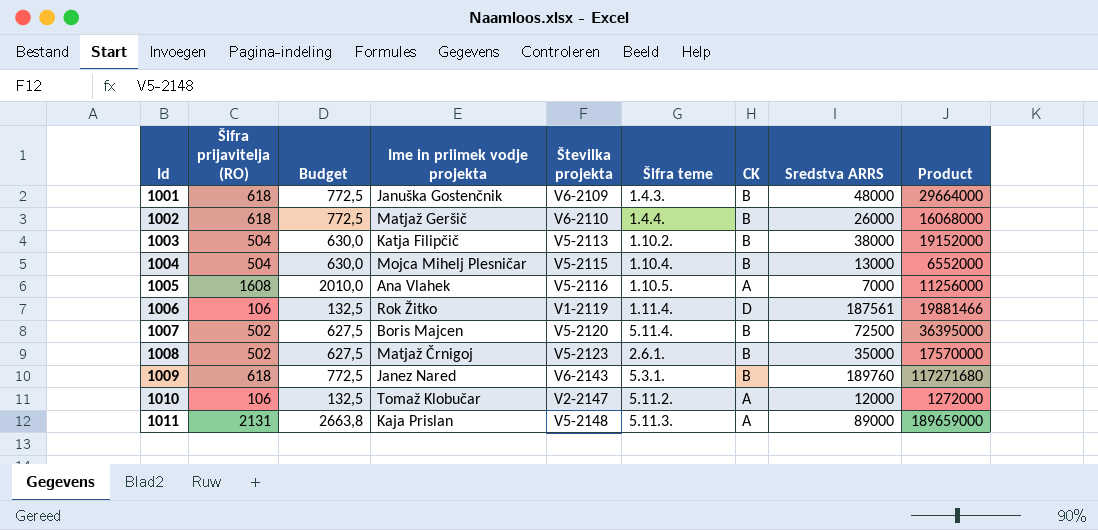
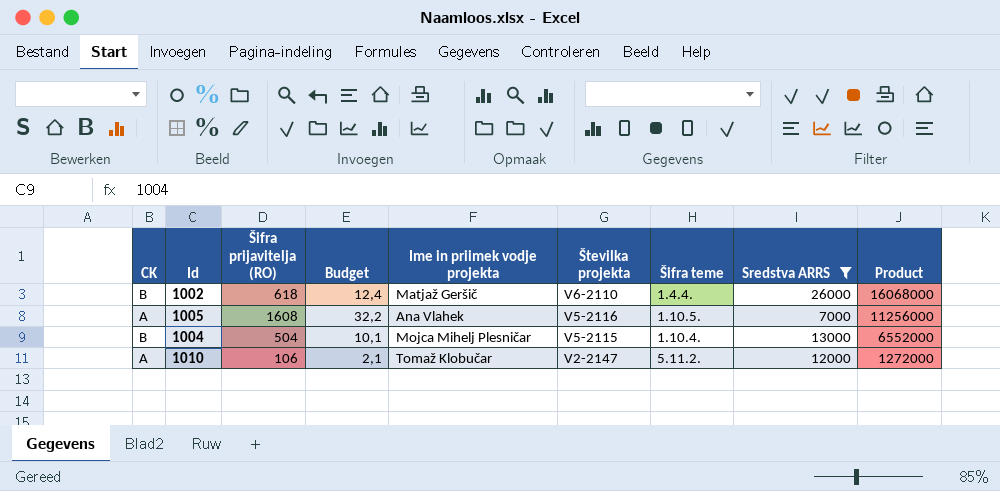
filter: none -> Sredstva ARRS <= 26000
row order: Id ascending -> Številka projekta descending
column CK | position: 7 -> 1
column Budget | formula: [Šifra prijavitelja (RO)] * 1,25 -> [Šifra prijavitelja (RO)] * 0,02

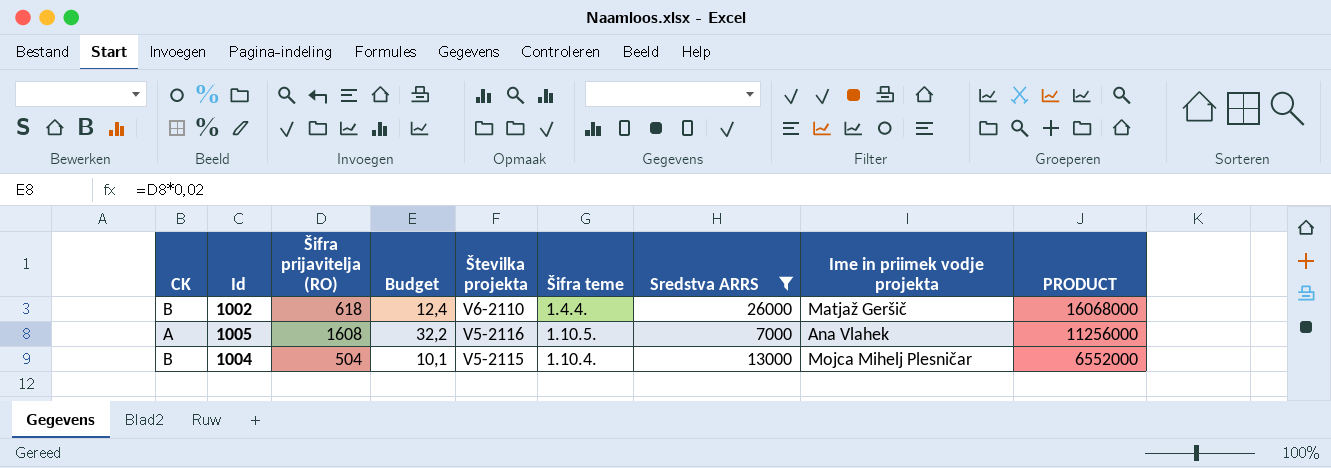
column Ime in priimek vodje projekta | position: 5 -> 8
column name: Product -> PRODUCT
row 1010: A | 106 | 2,1 | Tomaž Klobučar | V2-2147 | 5.11.2. | 12000 | 1272000 -> none

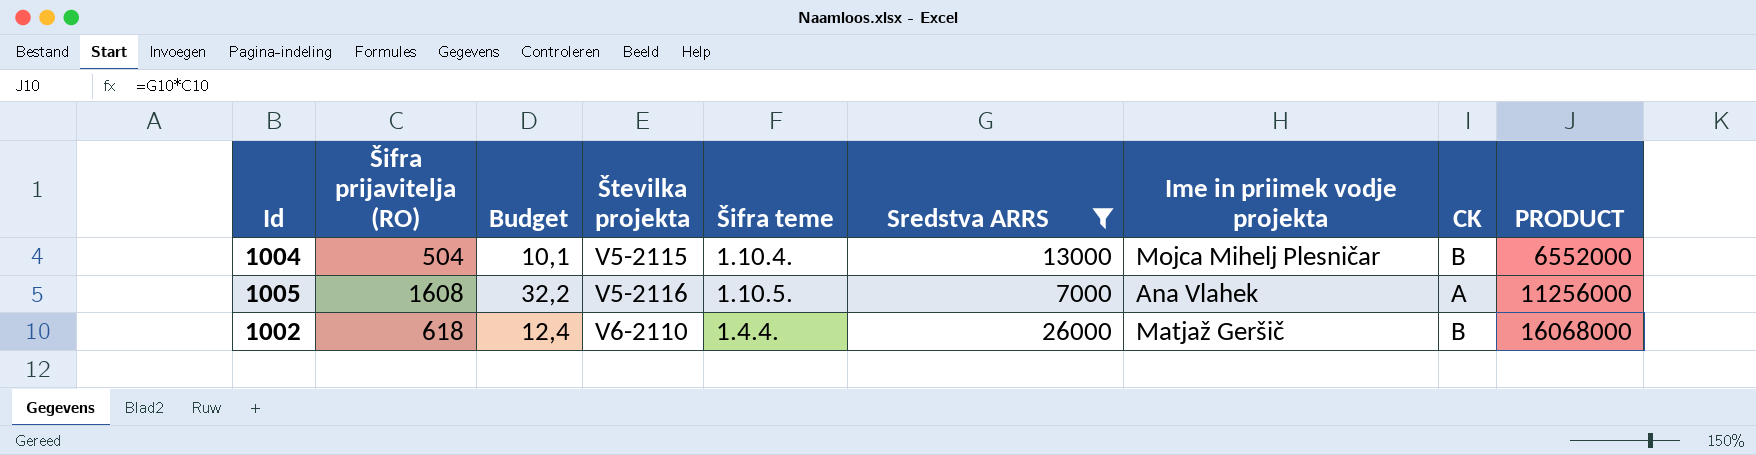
row order: Številka projekta descending -> Številka projekta ascending
column CK | position: 1 -> 8

